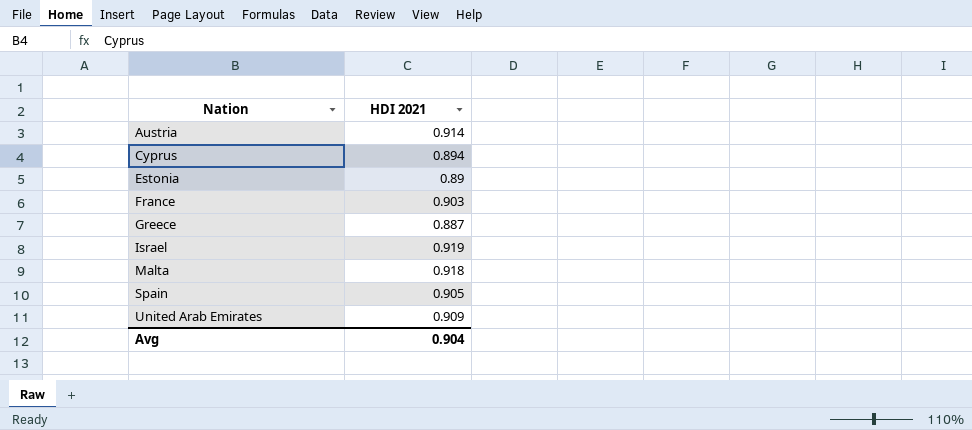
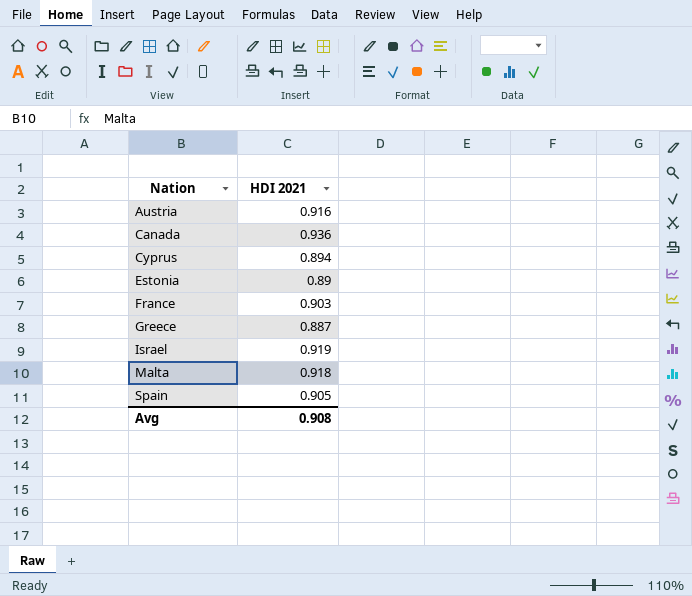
row United Arab Emirates: 0.909 -> none
Austria | HDI 2021: 0.914 -> 0.916
row Canada: none -> 0.936
Avg | HDI 2021: 0.904 -> 0.908

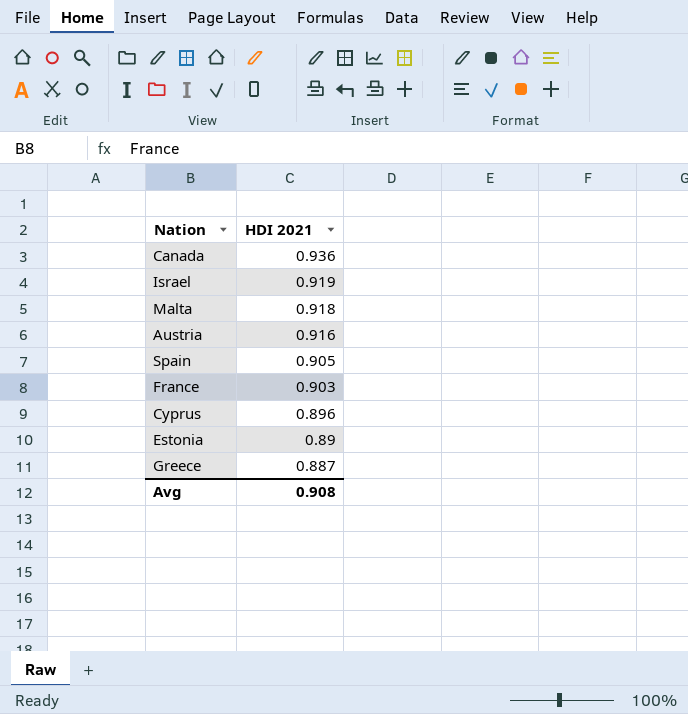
row order: Nation ascending -> HDI 2021 descending
Cyprus | HDI 2021: 0.894 -> 0.896

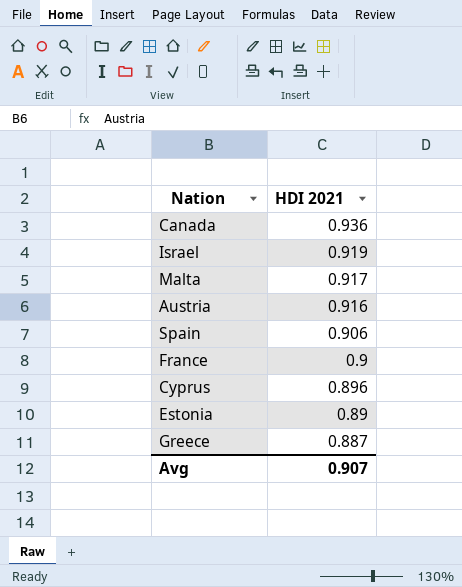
Malta | HDI 2021: 0.918 -> 0.917
Spain | HDI 2021: 0.905 -> 0.906
France | HDI 2021: 0.903 -> 0.9
Avg | HDI 2021: 0.908 -> 0.907

